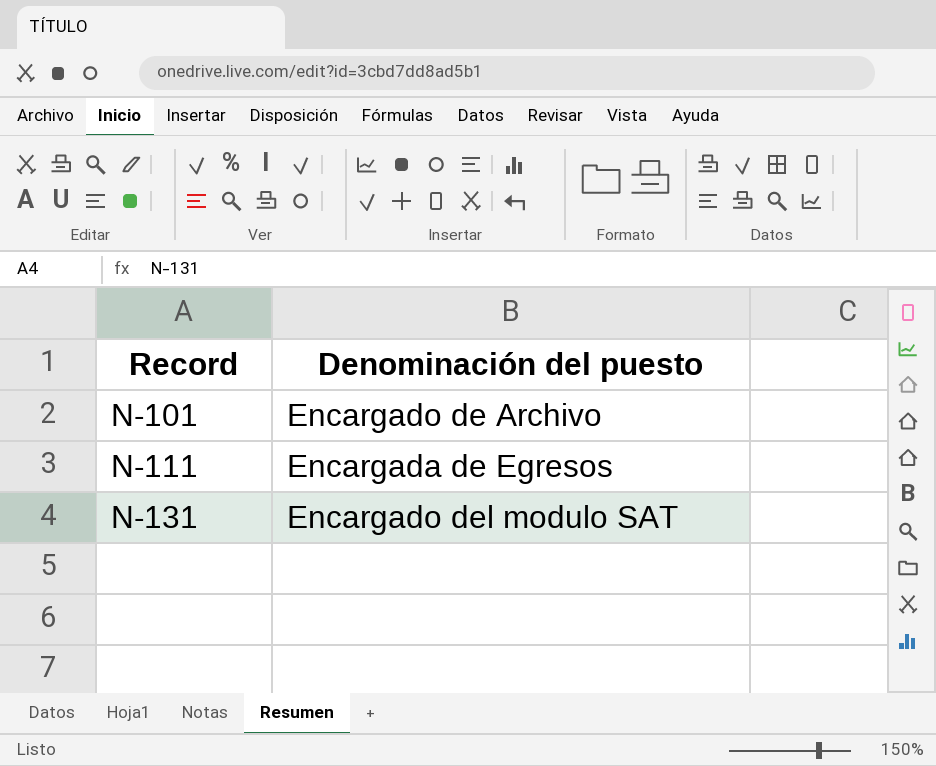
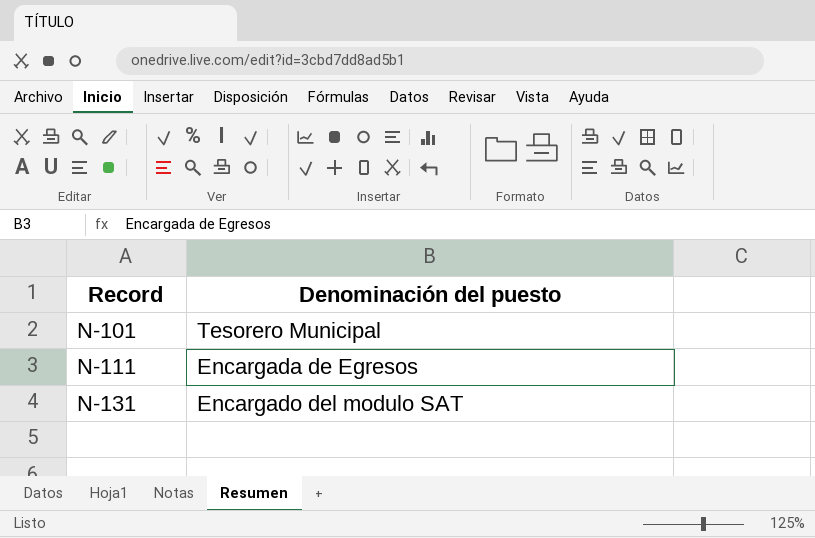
N-101 | Denominación del puesto: Encargado de Archivo -> Tesorero Municipal

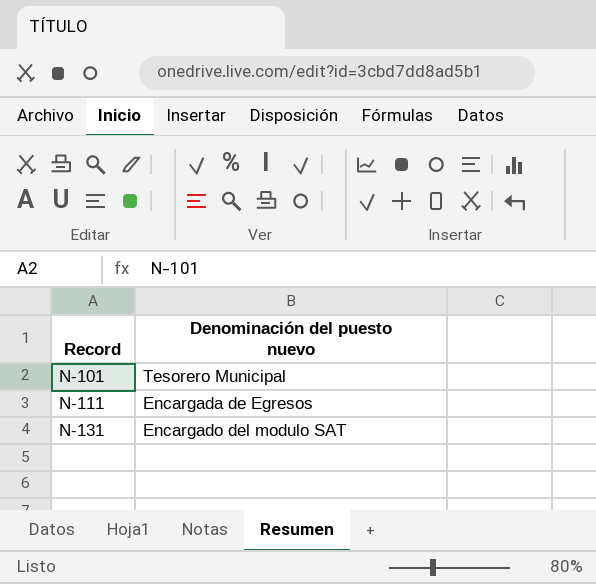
column name: Denominación del puesto -> Denominación del puesto nuevo

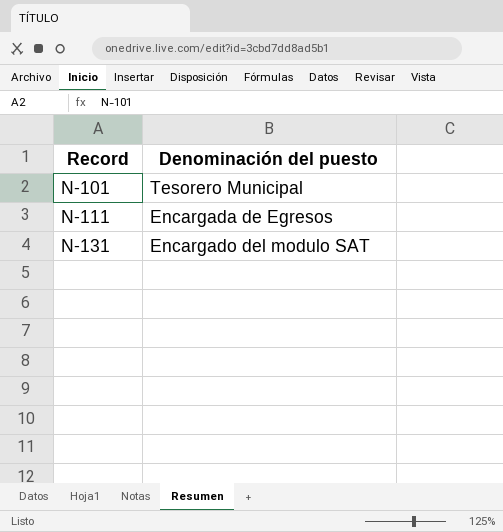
column name: Denominación del puesto nuevo -> Denominación del puesto

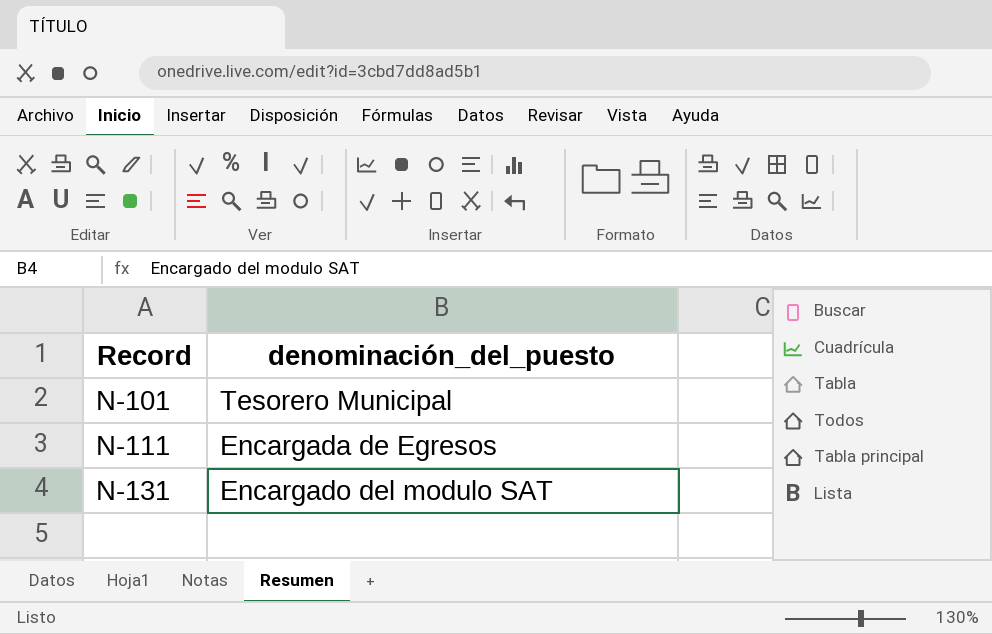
column name: Denominación del puesto -> denominación_del_puesto

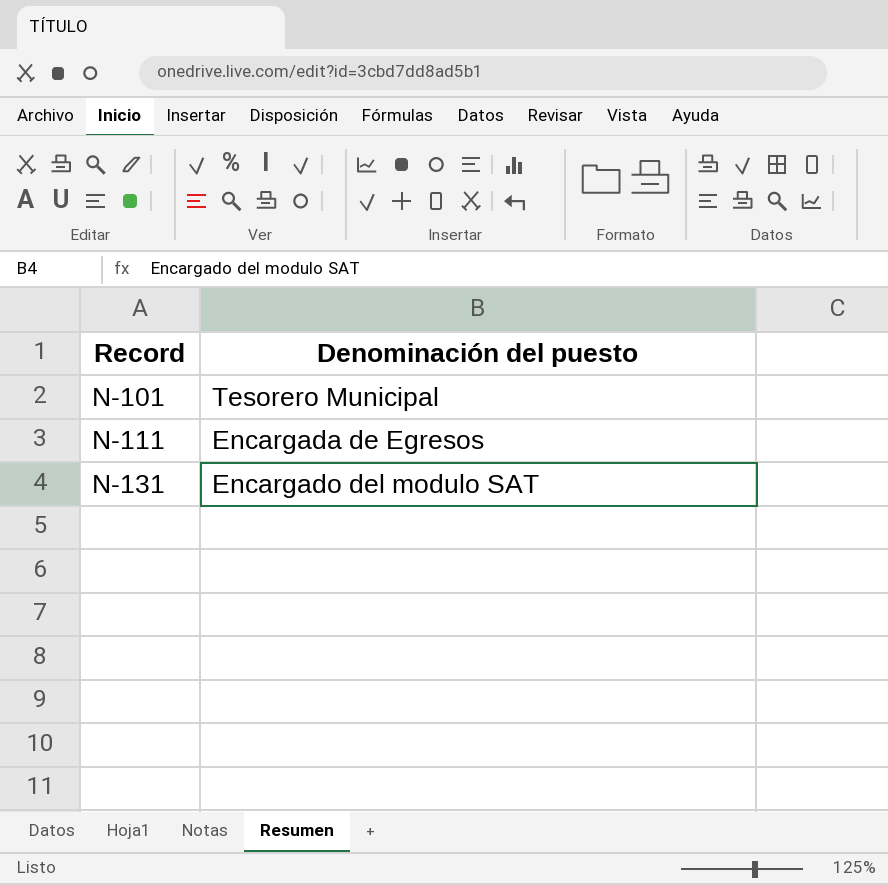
column name: denominación_del_puesto -> Denominación del puesto

